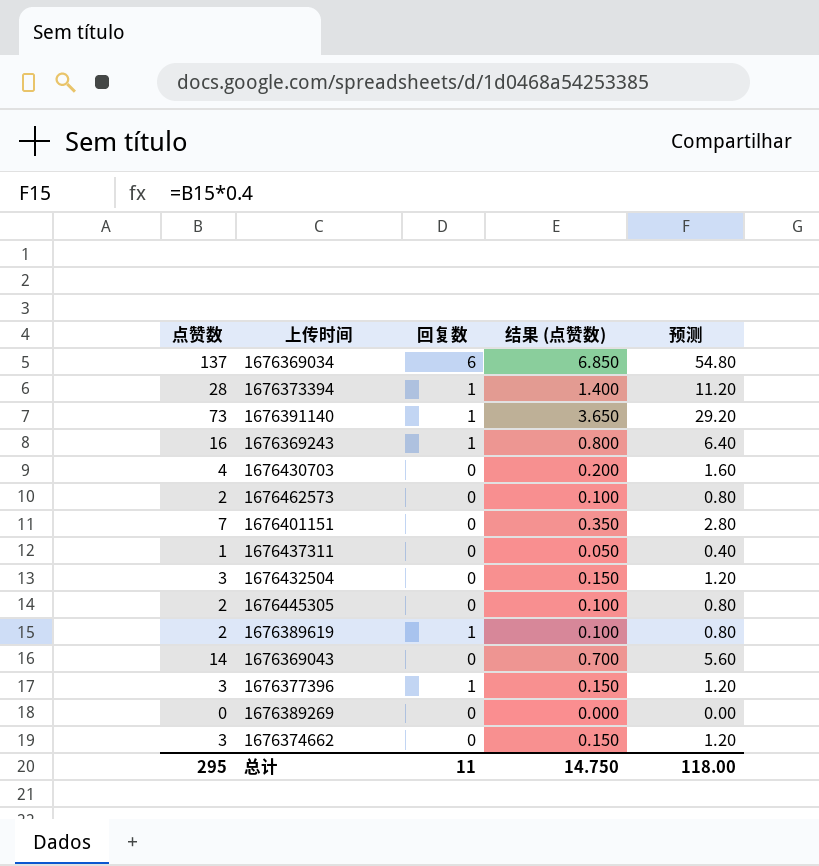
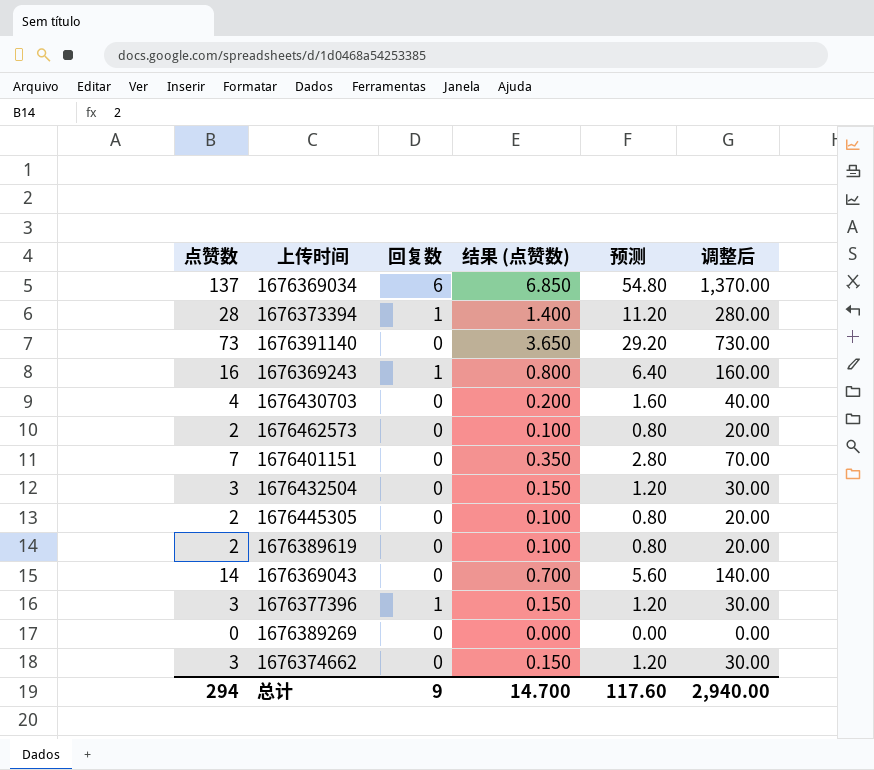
column 调整后 | formula: none -> [点赞数] * 10
row 1676437311: 1 | 0 | 0.050 | 0.40 -> none
1676391140 | 回复数: 1 -> 0
1676389619 | 回复数: 1 -> 0
总计 | 点赞数: 295 -> 294
总计 | 回复数: 11 -> 9
总计 | 结果 (点赞数): 14.750 -> 14.700
总计 | 预测: 118.00 -> 117.60

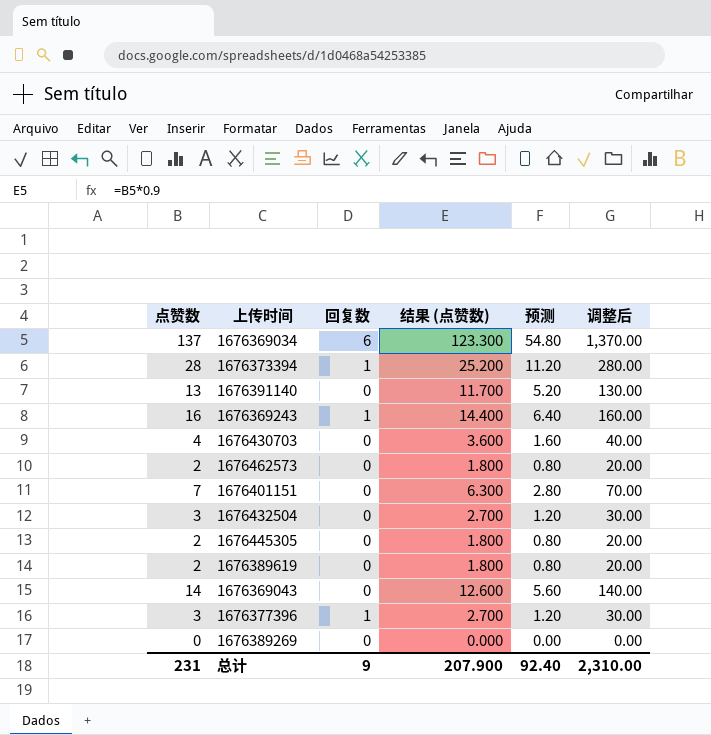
column 结果 (点赞数) | formula: [点赞数] * 0.05 -> [点赞数] * 0.9
row 1676374662: 3 | 0 | 0.150 | 1.20 | 30.00 -> none
1676391140 | 点赞数: 73 -> 13
1676391140 | 预测: 29.20 -> 5.20
1676391140 | 调整后: 730.00 -> 130.00
总计 | 点赞数: 294 -> 231
总计 | 结果 (点赞数): 14.700 -> 207.900
总计 | 预测: 117.60 -> 92.40
总计 | 调整后: 2,940.00 -> 2,310.00

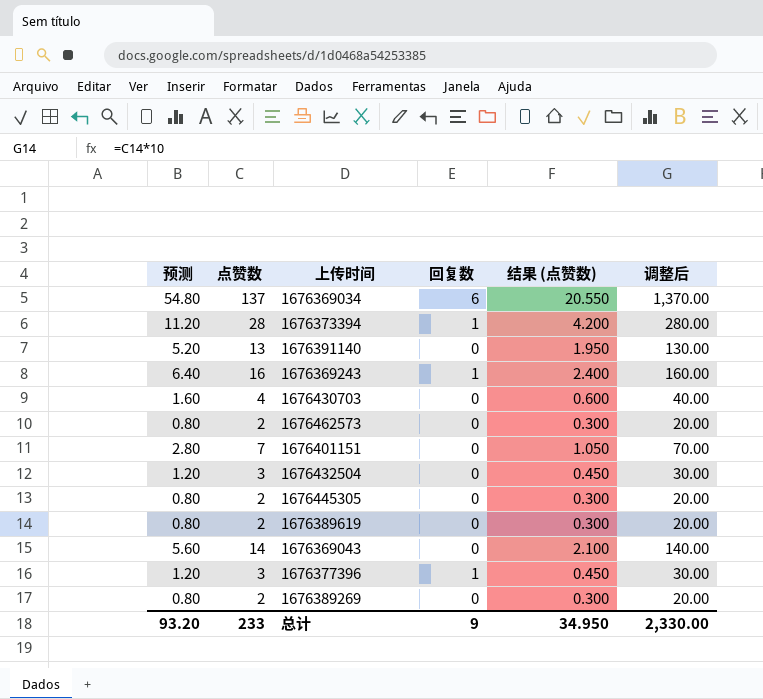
column 预测 | position: 5 -> 1
column 结果 (点赞数) | formula: [点赞数] * 0.9 -> [点赞数] * 0.15
1676389269 | 预测: 0.00 -> 0.80
1676389269 | 点赞数: 0 -> 2
1676389269 | 调整后: 0.00 -> 20.00
总计 | 预测: 92.40 -> 93.20
总计 | 点赞数: 231 -> 233
总计 | 结果 (点赞数): 207.900 -> 34.950
总计 | 调整后: 2,310.00 -> 2,330.00

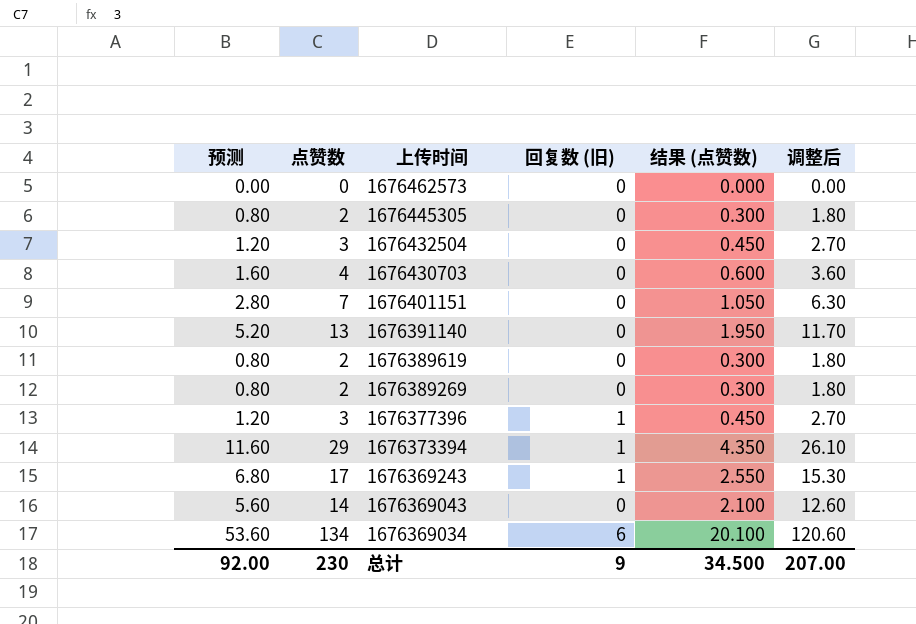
row order: none -> 上传时间 descending
column name: 回复数 -> 回复数 (旧)
column 调整后 | formula: [点赞数] * 10 -> [点赞数] * 0.9
1676462573 | 预测: 0.80 -> 0.00
1676462573 | 点赞数: 2 -> 0
1676462573 | 结果 (点赞数): 0.300 -> 0.000
1676373394 | 预测: 11.20 -> 11.60
1676373394 | 点赞数: 28 -> 29
1676373394 | 结果 (点赞数): 4.200 -> 4.350
1676369243 | 预测: 6.40 -> 6.80
1676369243 | 点赞数: 16 -> 17
1676369243 | 结果 (点赞数): 2.400 -> 2.550
1676369034 | 预测: 54.80 -> 53.60
1676369034 | 点赞数: 137 -> 134
1676369034 | 结果 (点赞数): 20.550 -> 20.100
总计 | 预测: 93.20 -> 92.00
总计 | 点赞数: 233 -> 230
总计 | 结果 (点赞数): 34.950 -> 34.500
总计 | 调整后: 2,330.00 -> 207.00

